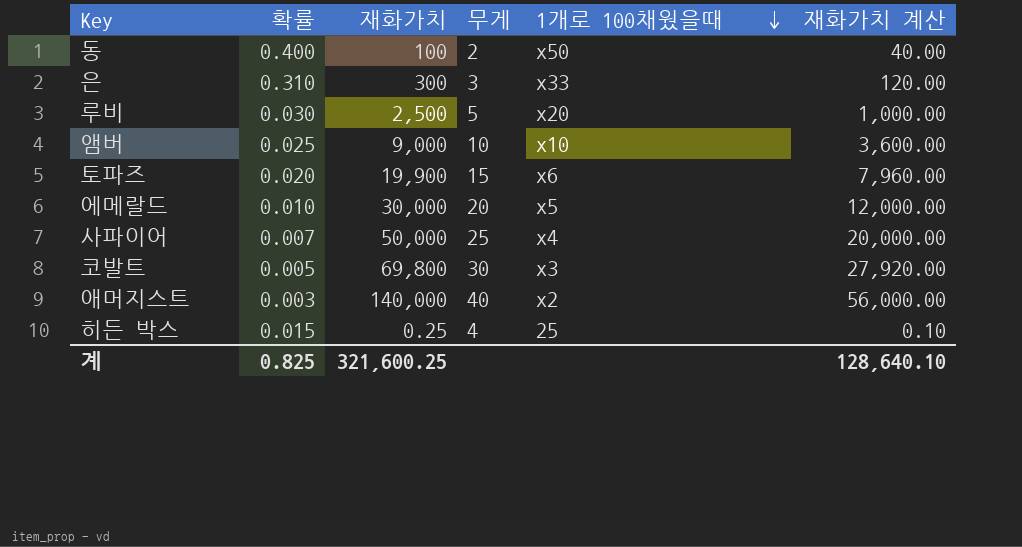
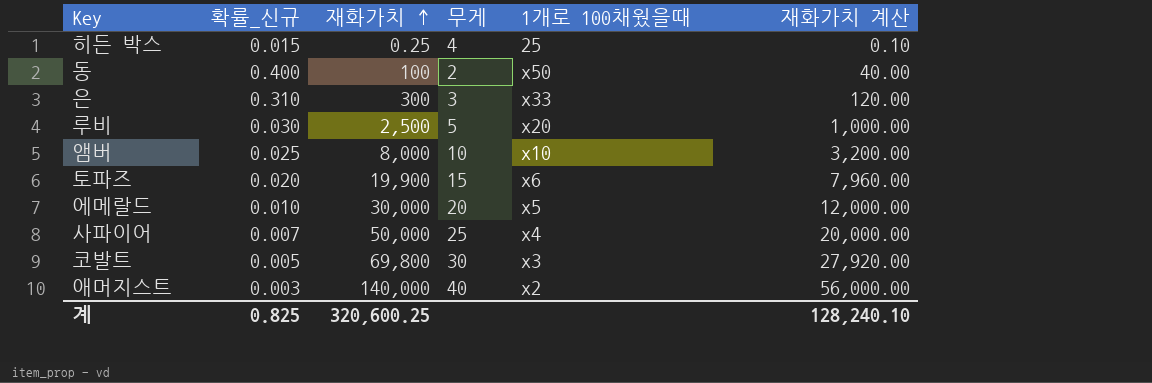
row order: 1개로 100채웠을때 descending -> 재화가치 ascending
column name: 확률 -> 확률_신규
앰버 | 재화가치: 9,000 -> 8,000
앰버 | 재화가치 계산: 3,600.00 -> 3,200.00
계 | 재화가치: 321,600.25 -> 320,600.25
계 | 재화가치 계산: 128,640.10 -> 128,240.10

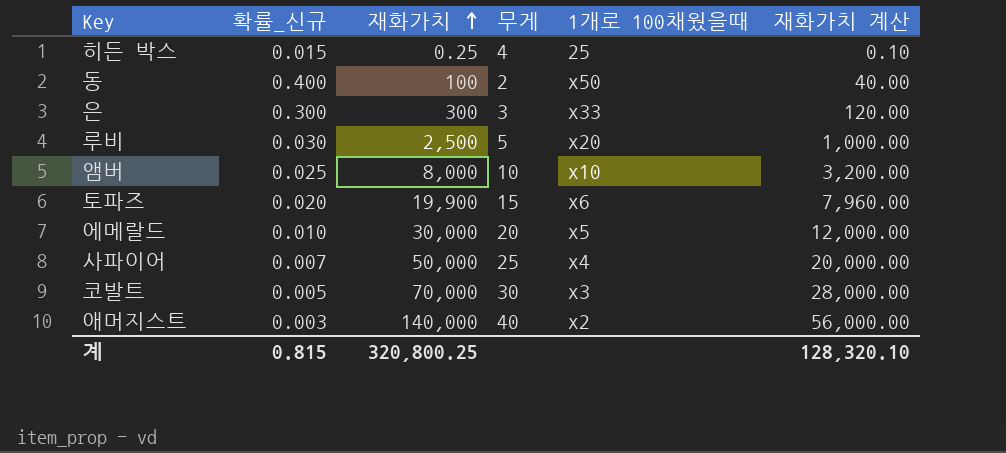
은 | 확률_신규: 0.310 -> 0.300
코발트 | 재화가치: 69,800 -> 70,000
코발트 | 재화가치 계산: 27,920.00 -> 28,000.00
계 | 확률_신규: 0.825 -> 0.815
계 | 재화가치: 320,600.25 -> 320,800.25
계 | 재화가치 계산: 128,240.10 -> 128,320.10

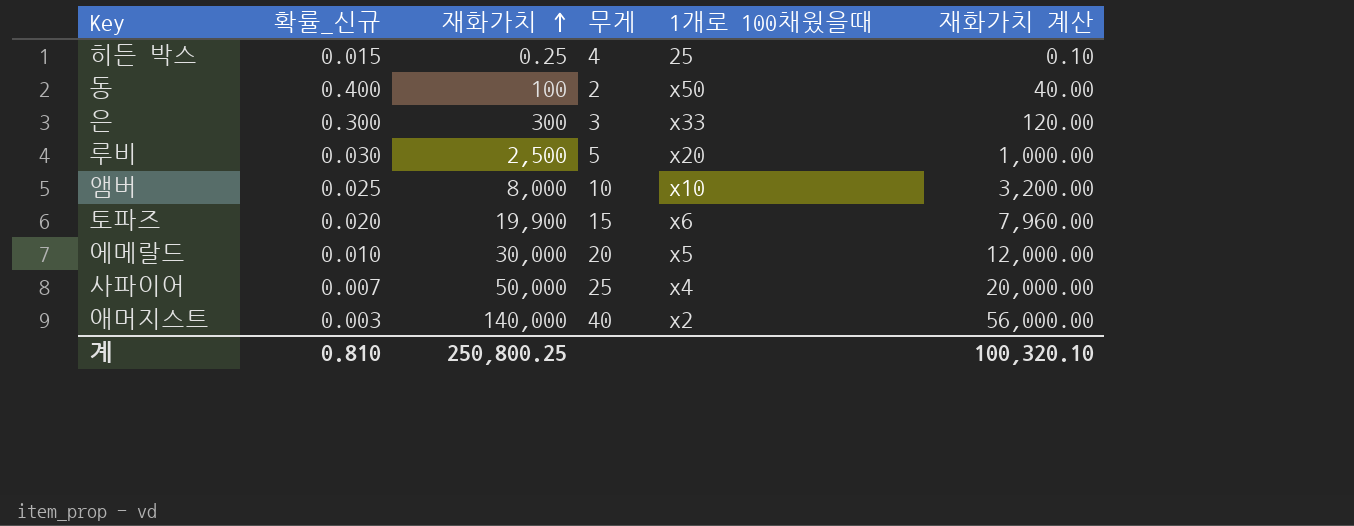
row 코발트: 0.005 | 70,000 | 30 | x3 | 28,000.00 -> none
계 | 확률_신규: 0.815 -> 0.810
계 | 재화가치: 320,800.25 -> 250,800.25
계 | 재화가치 계산: 128,320.10 -> 100,320.10

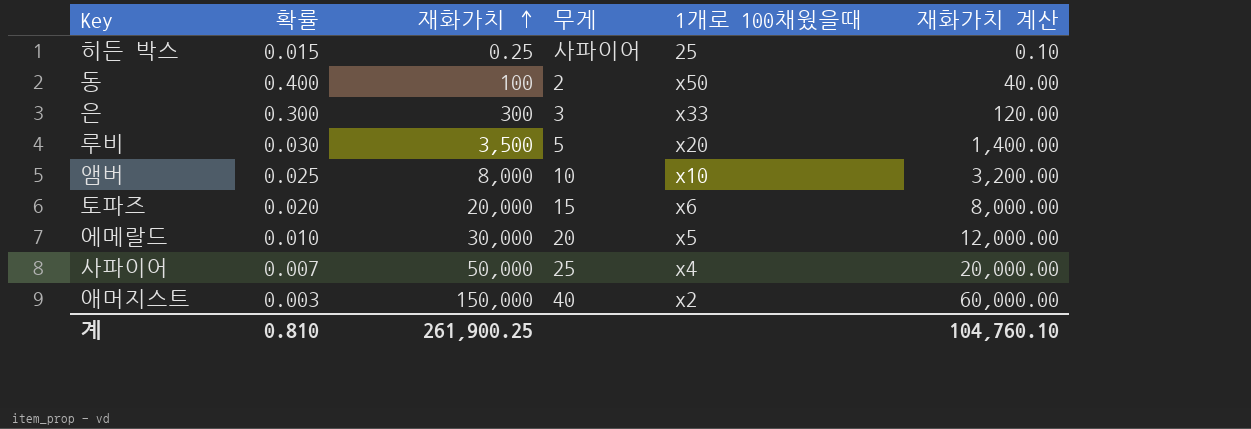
column name: 확률_신규 -> 확률
히든 박스 | 무게: 4 -> 사파이어
루비 | 재화가치: 2,500 -> 3,500
루비 | 재화가치 계산: 1,000.00 -> 1,400.00
토파즈 | 재화가치: 19,900 -> 20,000
토파즈 | 재화가치 계산: 7,960.00 -> 8,000.00
애머지스트 | 재화가치: 140,000 -> 150,000
애머지스트 | 재화가치 계산: 56,000.00 -> 60,000.00
계 | 재화가치: 250,800.25 -> 261,900.25
계 | 재화가치 계산: 100,320.10 -> 104,760.10

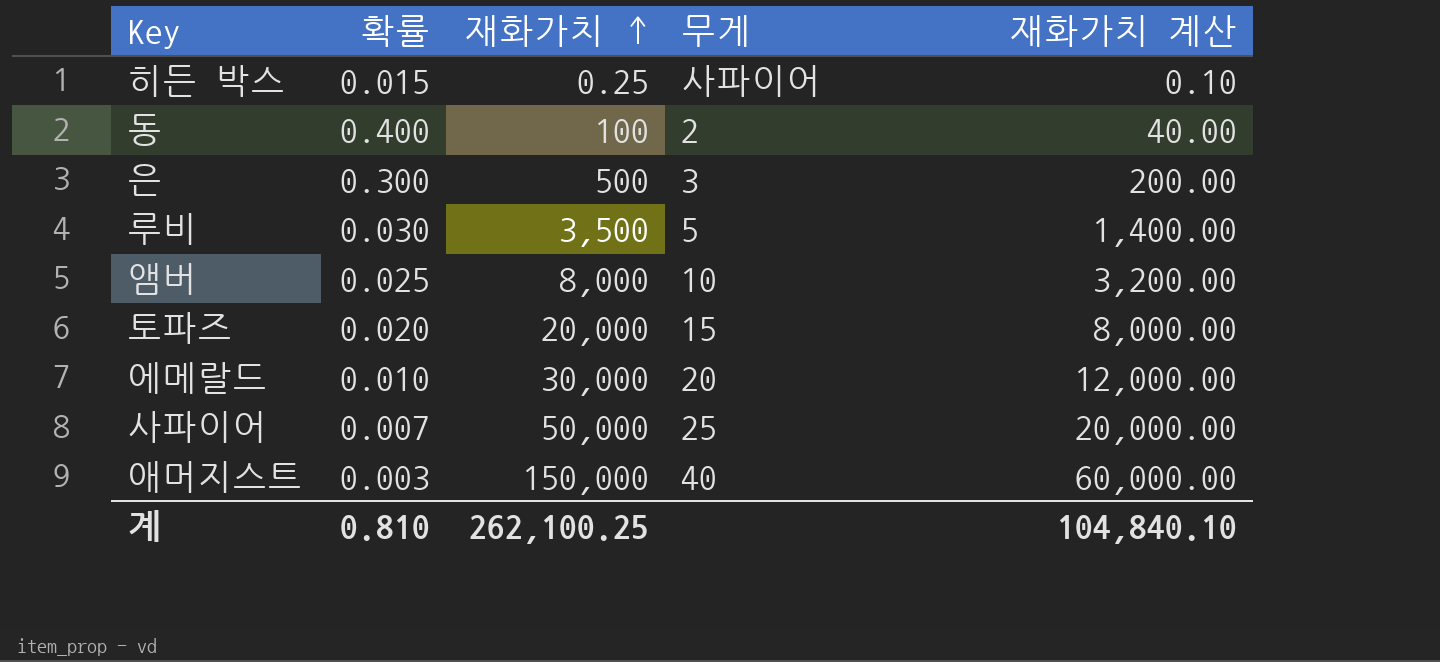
column 1개로 100채웠을때 | position: 5 -> none
은 | 재화가치: 300 -> 500
은 | 재화가치 계산: 120.00 -> 200.00
계 | 재화가치: 261,900.25 -> 262,100.25
계 | 재화가치 계산: 104,760.10 -> 104,840.10

